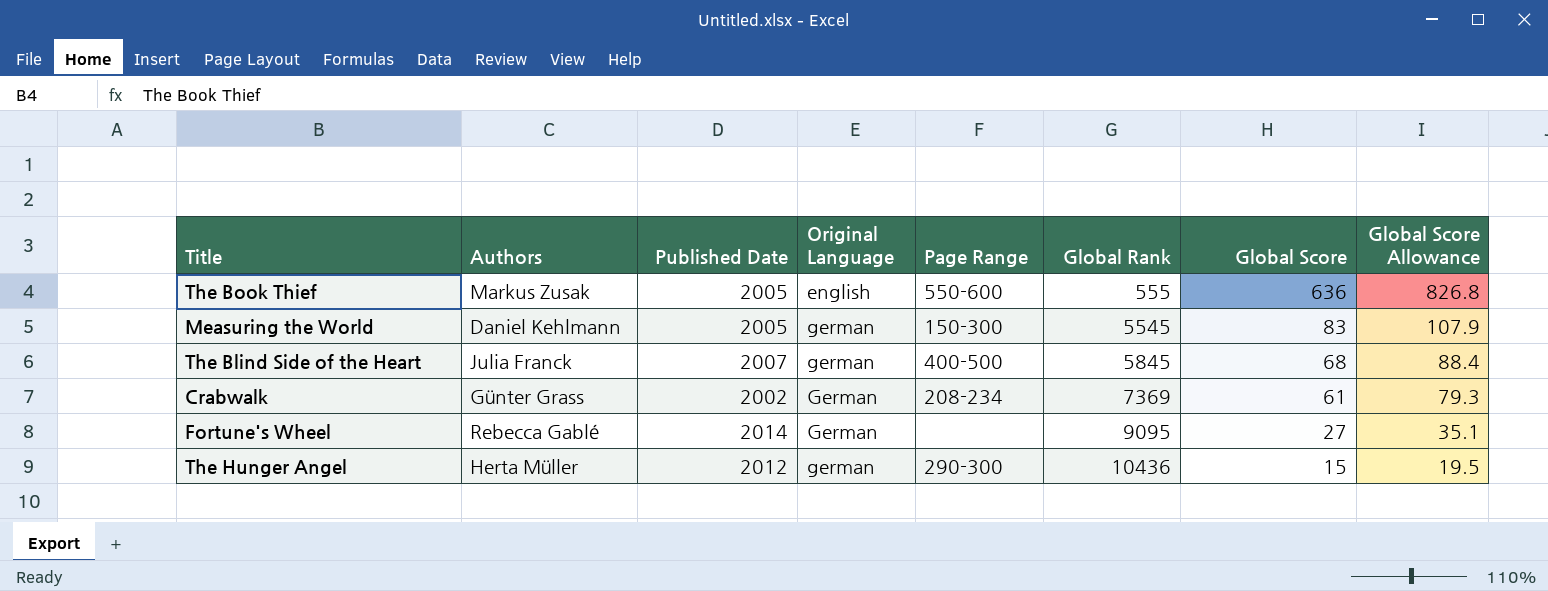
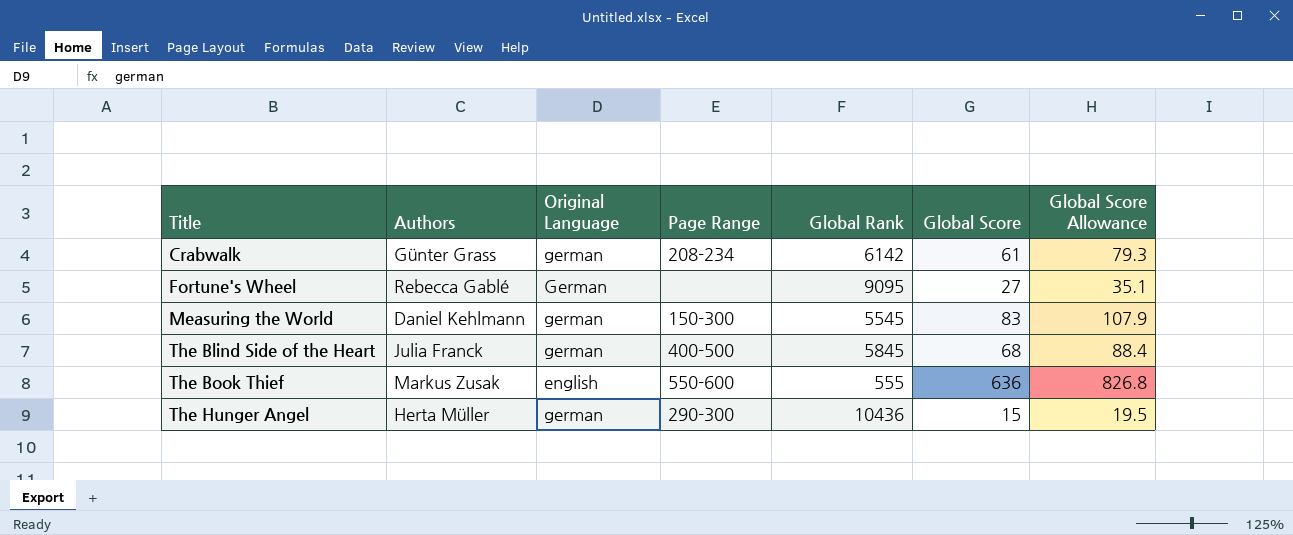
row order: Original Language ascending -> Title ascending
column Published Date | position: 3 -> none
Crabwalk | Original Language: German -> german
Crabwalk | Global Rank: 7369 -> 6142

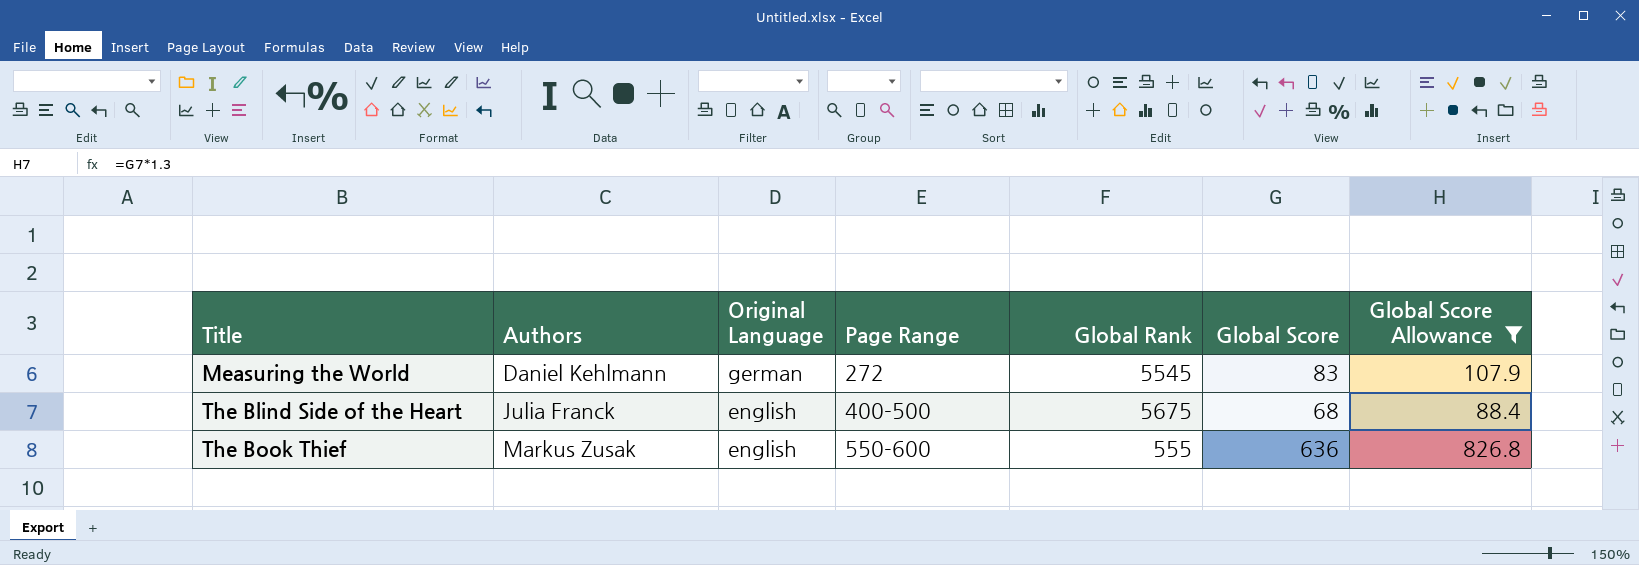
filter: none -> Global Score Allowance >= 88.4
Measuring the World | Page Range: 150-300 -> 272
The Blind Side of the Heart | Original Language: german -> english
The Blind Side of the Heart | Global Rank: 5845 -> 5675

